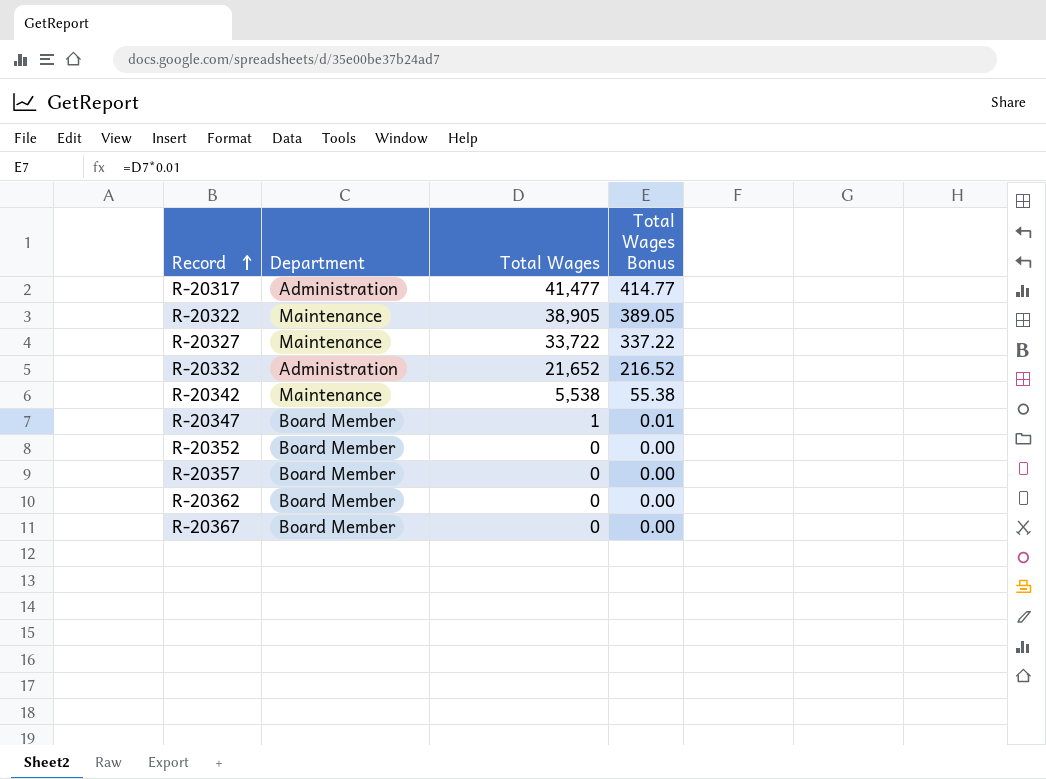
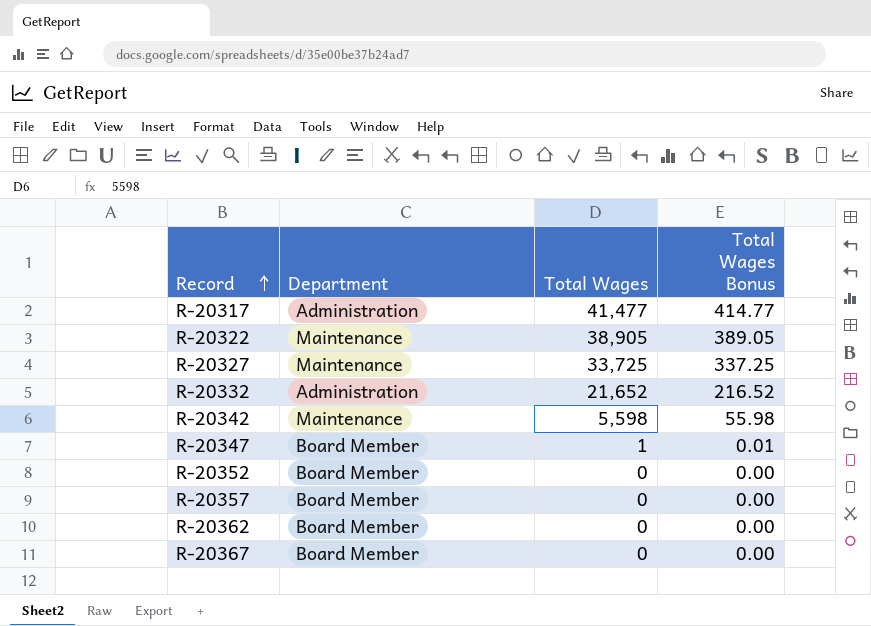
R-20327 | Total Wages: 33,722 -> 33,725
R-20327 | Total Wages Bonus: 337.22 -> 337.25
R-20342 | Total Wages: 5,538 -> 5,598
R-20342 | Total Wages Bonus: 55.38 -> 55.98

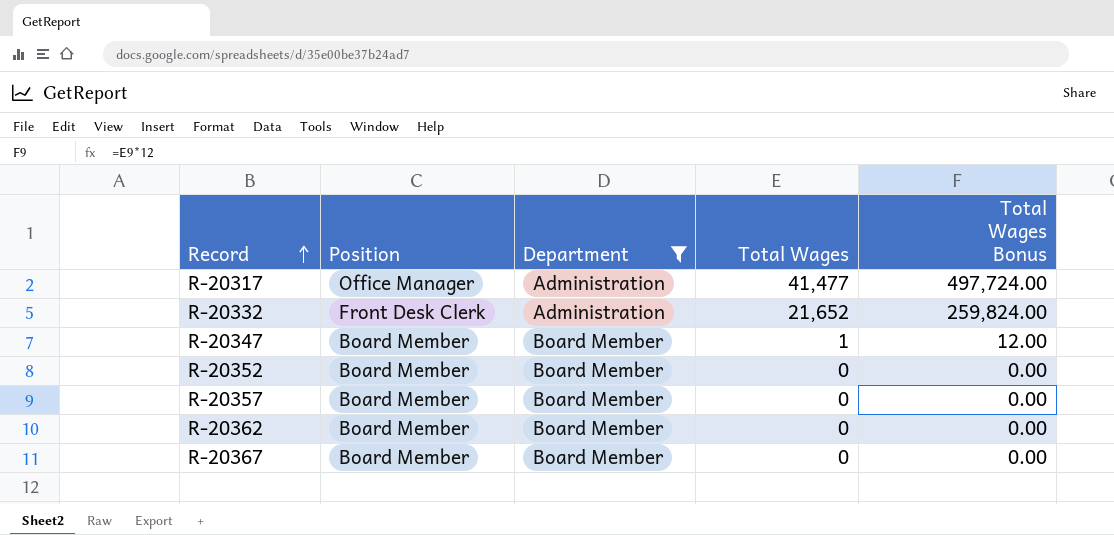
filter: none -> Department != Maintenance
column Position | position: none -> 2
column Total Wages Bonus | formula: [Total Wages] * 0.01 -> [Total Wages] * 12

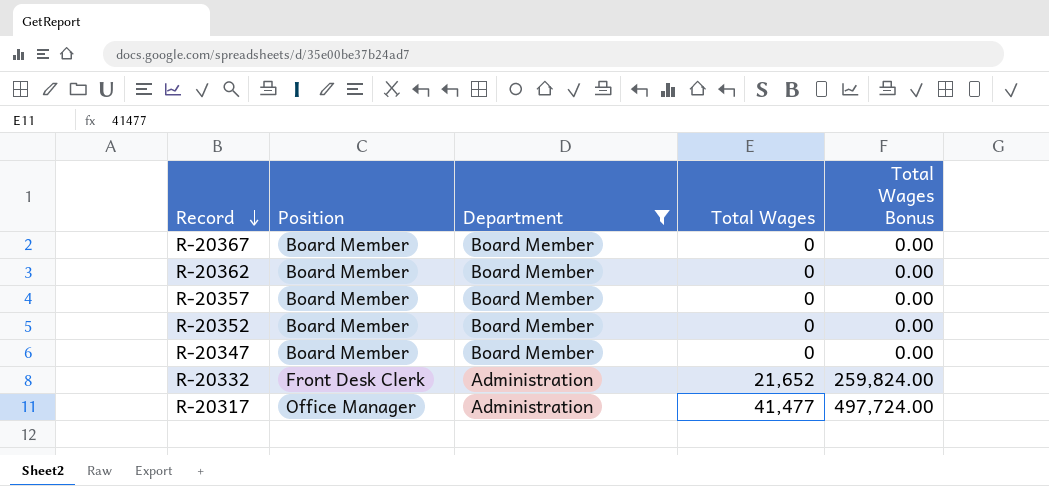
row order: Record ascending -> Record descending
R-20347 | Total Wages: 1 -> 0
R-20347 | Total Wages Bonus: 12.00 -> 0.00

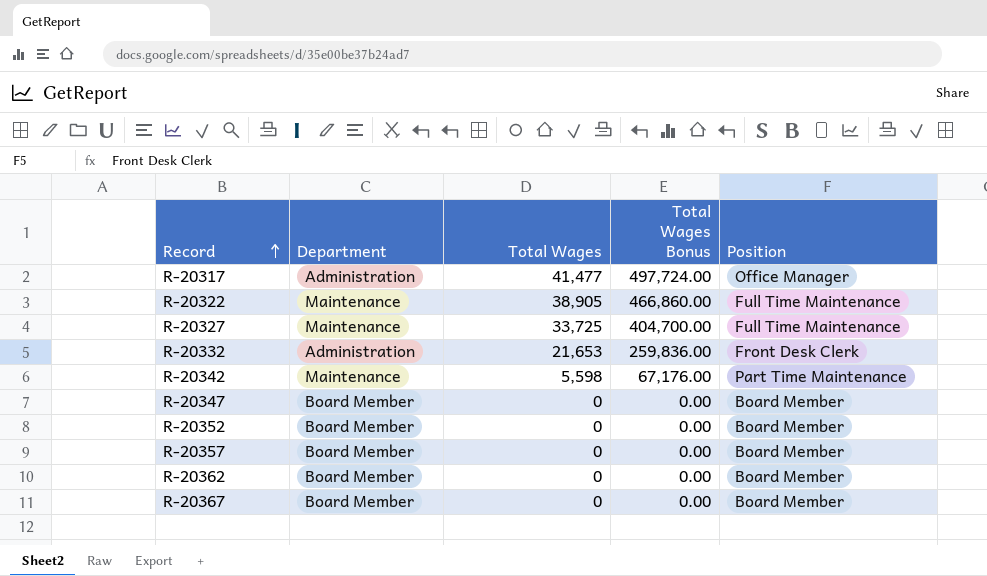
filter: Department != Maintenance -> none
row order: Record descending -> Record ascending
column Position | position: 2 -> 5
R-20332 | Total Wages: 21,652 -> 21,653
R-20332 | Total Wages Bonus: 259,824.00 -> 259,836.00

